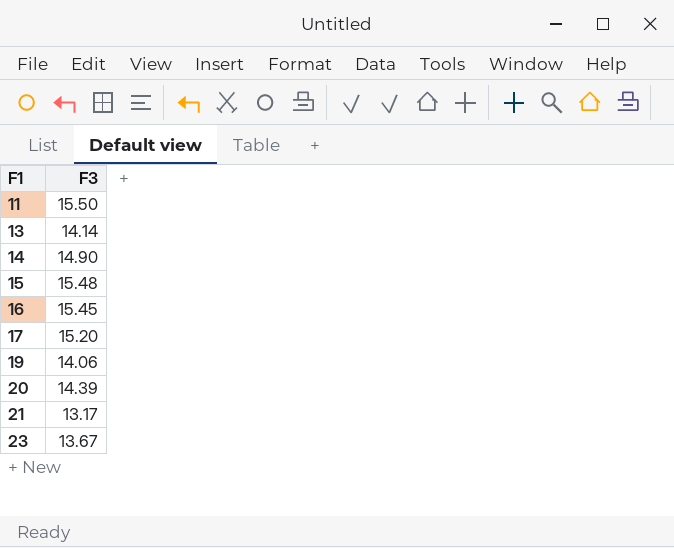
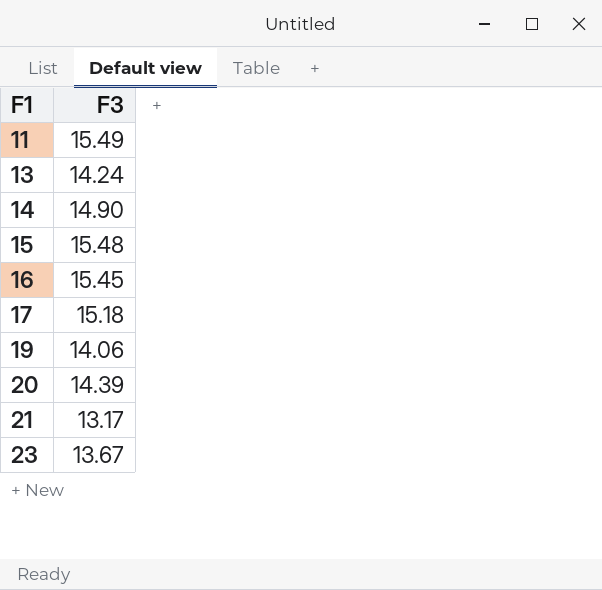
11 | F3: 15.50 -> 15.49
13 | F3: 14.14 -> 14.24
17 | F3: 15.20 -> 15.18

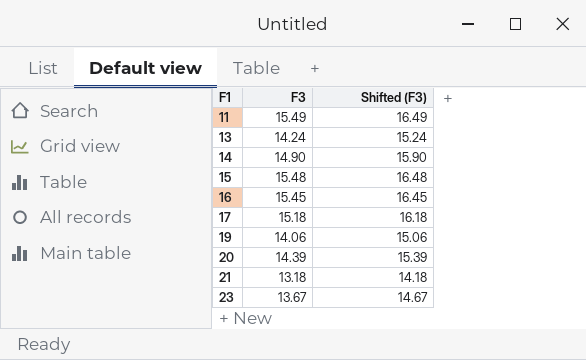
column Shifted (F3) | formula: none -> [F3] + 1
21 | F3: 13.17 -> 13.18

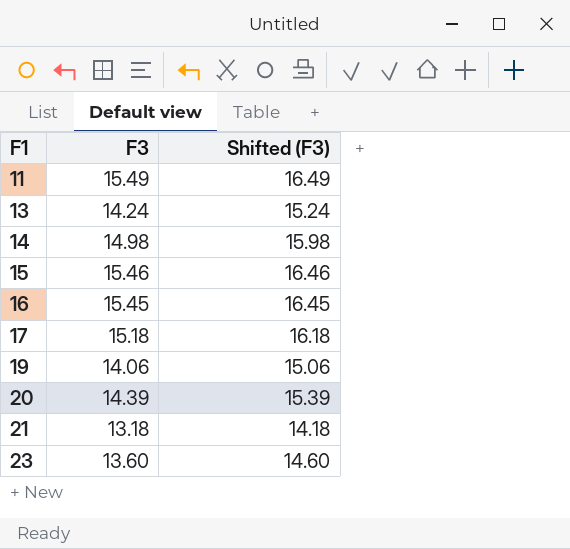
14 | F3: 14.90 -> 14.98
14 | Shifted (F3): 15.90 -> 15.98
15 | F3: 15.48 -> 15.46
15 | Shifted (F3): 16.48 -> 16.46
23 | F3: 13.67 -> 13.60
23 | Shifted (F3): 14.67 -> 14.60

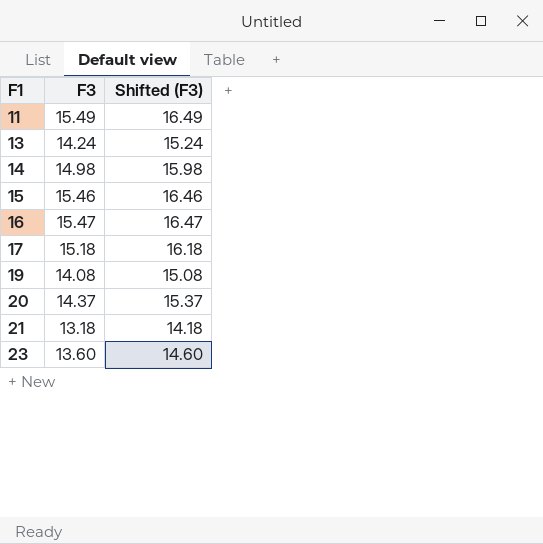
16 | F3: 15.45 -> 15.47
16 | Shifted (F3): 16.45 -> 16.47
19 | F3: 14.06 -> 14.08
19 | Shifted (F3): 15.06 -> 15.08
20 | F3: 14.39 -> 14.37
20 | Shifted (F3): 15.39 -> 15.37

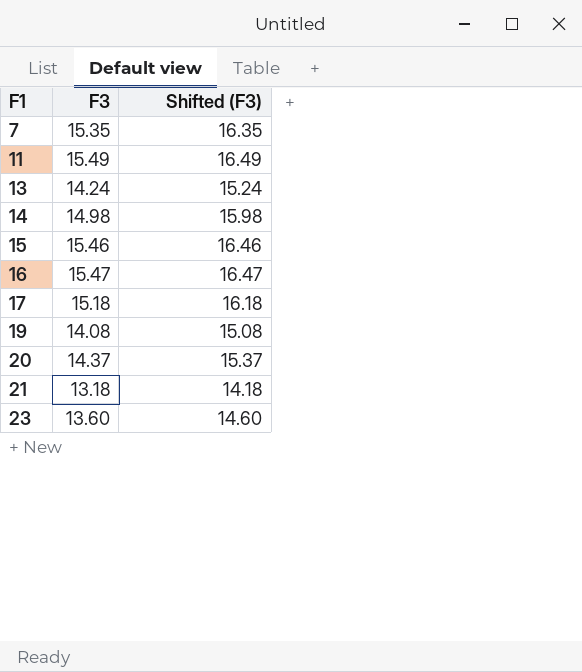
row 7: none -> 15.35 | 16.35

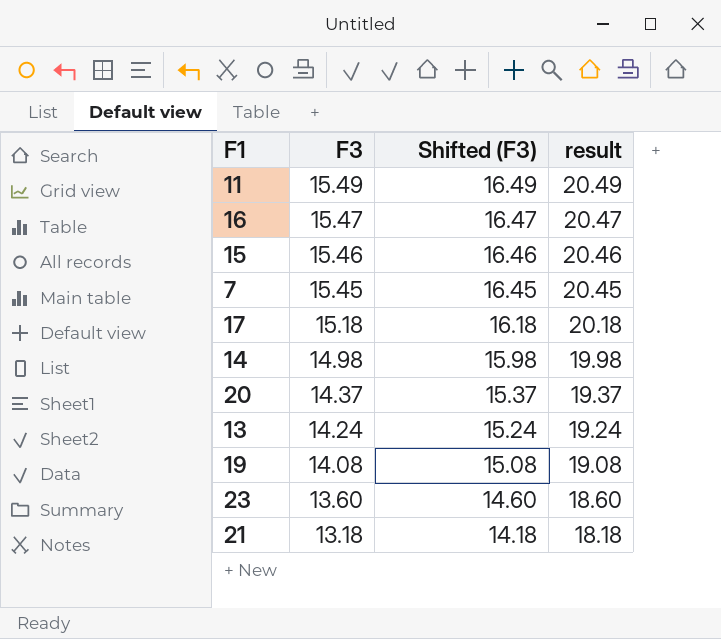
row order: F1 ascending -> F3 descending
column result | formula: none -> [F3] + 5
7 | F3: 15.35 -> 15.45
7 | Shifted (F3): 16.35 -> 16.45

